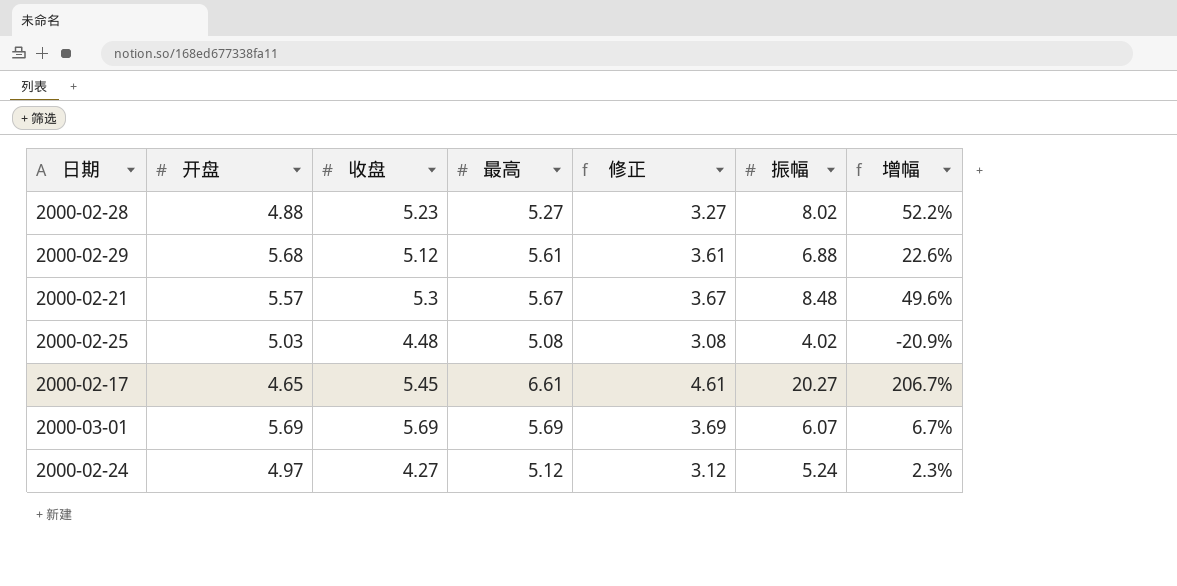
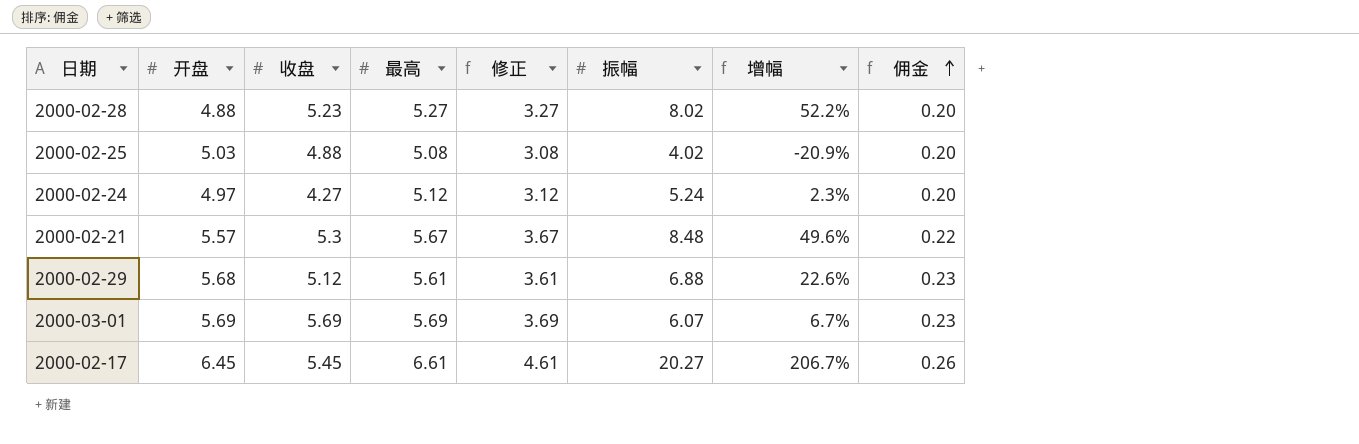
row order: none -> 佣金 ascending
column 佣金 | formula: none -> [开盘] * 0.04
2000-02-25 | 收盘: 4.48 -> 4.88
2000-02-17 | 开盘: 4.65 -> 6.45

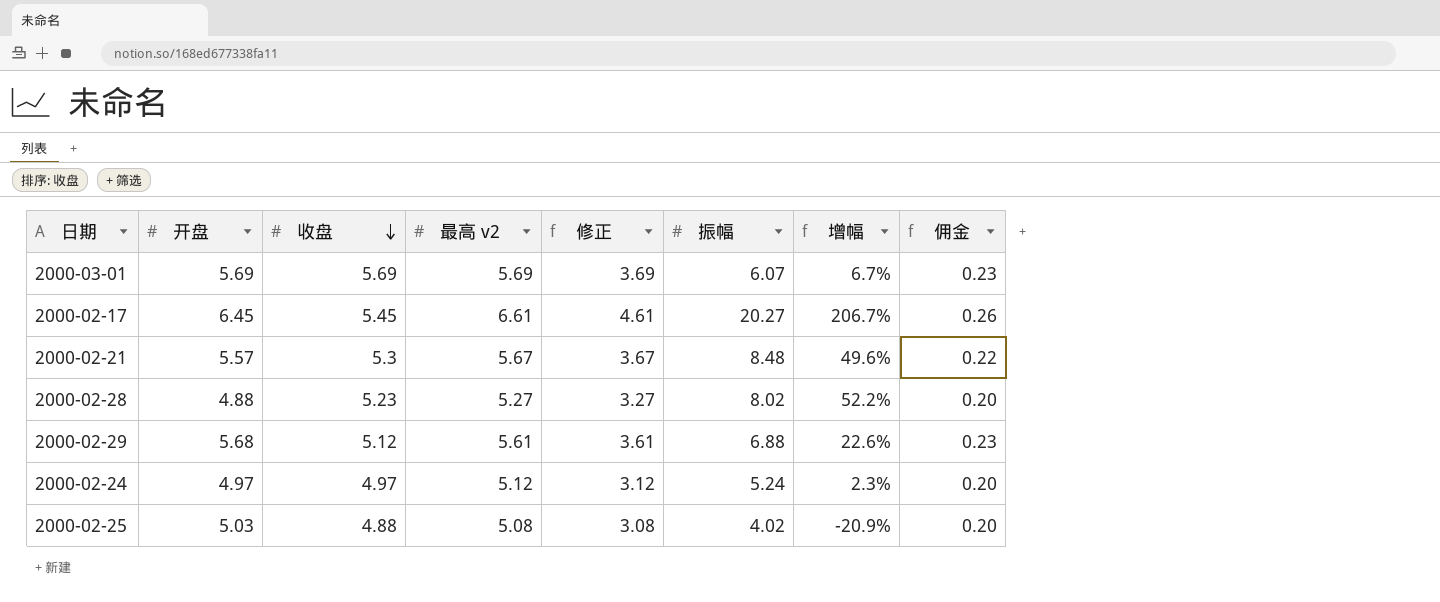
row order: 佣金 ascending -> 收盘 descending
column name: 最高 -> 最高 v2
2000-02-24 | 收盘: 4.27 -> 4.97

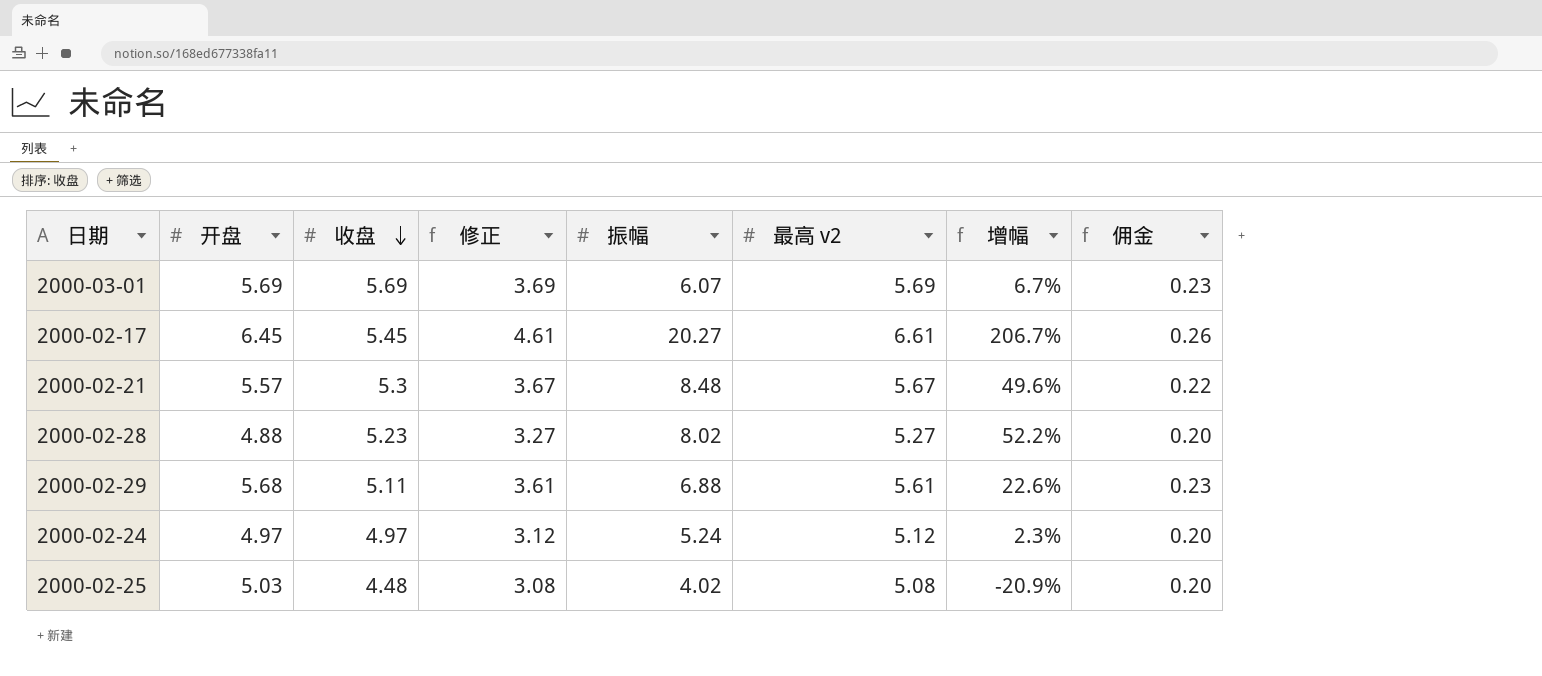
column 最高 v2 | position: 4 -> 6
2000-02-29 | 收盘: 5.12 -> 5.11
2000-02-25 | 收盘: 4.88 -> 4.48

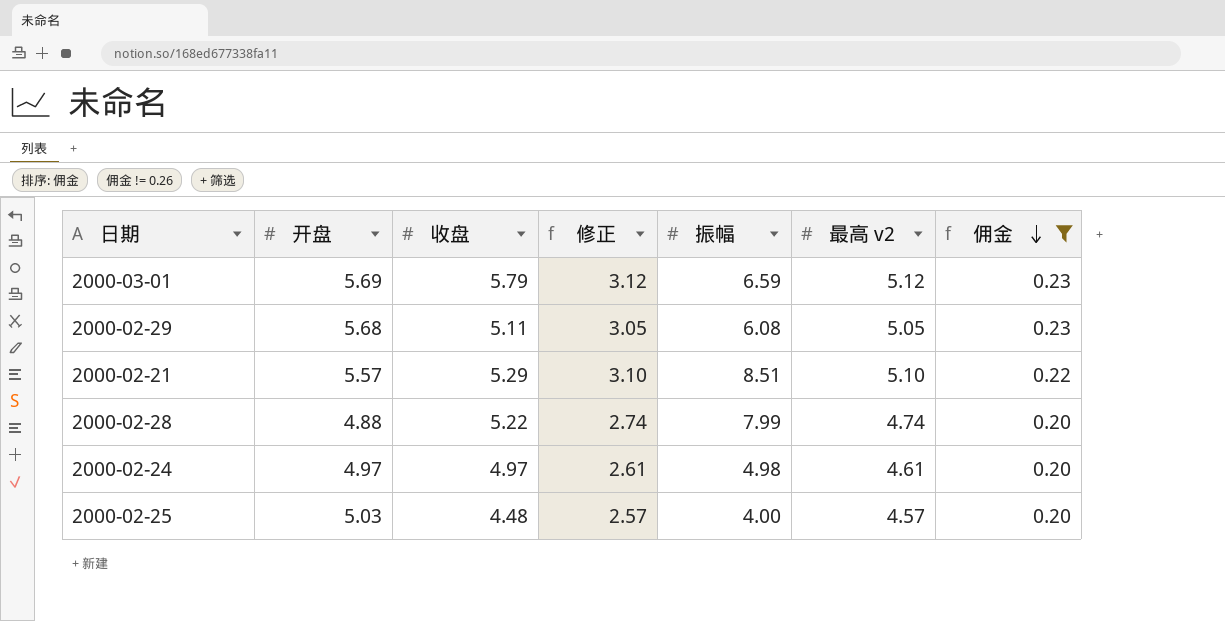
filter: none -> 佣金 != 0.26
row order: 收盘 descending -> 佣金 descending
column 增幅 | formula: ([振幅] - [最高 v2]) / [最高 v2] -> none
2000-03-01 | 收盘: 5.69 -> 5.79
2000-03-01 | 修正: 3.69 -> 3.12
2000-03-01 | 振幅: 6.07 -> 6.59
2000-03-01 | 最高 v2: 5.69 -> 5.12
2000-02-29 | 修正: 3.61 -> 3.05
2000-02-29 | 振幅: 6.88 -> 6.08
2000-02-29 | 最高 v2: 5.61 -> 5.05
2000-02-21 | 收盘: 5.3 -> 5.29
2000-02-21 | 修正: 3.67 -> 3.10
2000-02-21 | 振幅: 8.48 -> 8.51
2000-02-21 | 最高 v2: 5.67 -> 5.10
2000-02-28 | 收盘: 5.23 -> 5.22
2000-02-28 | 修正: 3.27 -> 2.74
2000-02-28 | 振幅: 8.02 -> 7.99
2000-02-28 | 最高 v2: 5.27 -> 4.74
2000-02-24 | 修正: 3.12 -> 2.61
2000-02-24 | 振幅: 5.24 -> 4.98
2000-02-24 | 最高 v2: 5.12 -> 4.61
2000-02-25 | 修正: 3.08 -> 2.57
2000-02-25 | 振幅: 4.02 -> 4.00
2000-02-25 | 最高 v2: 5.08 -> 4.57

